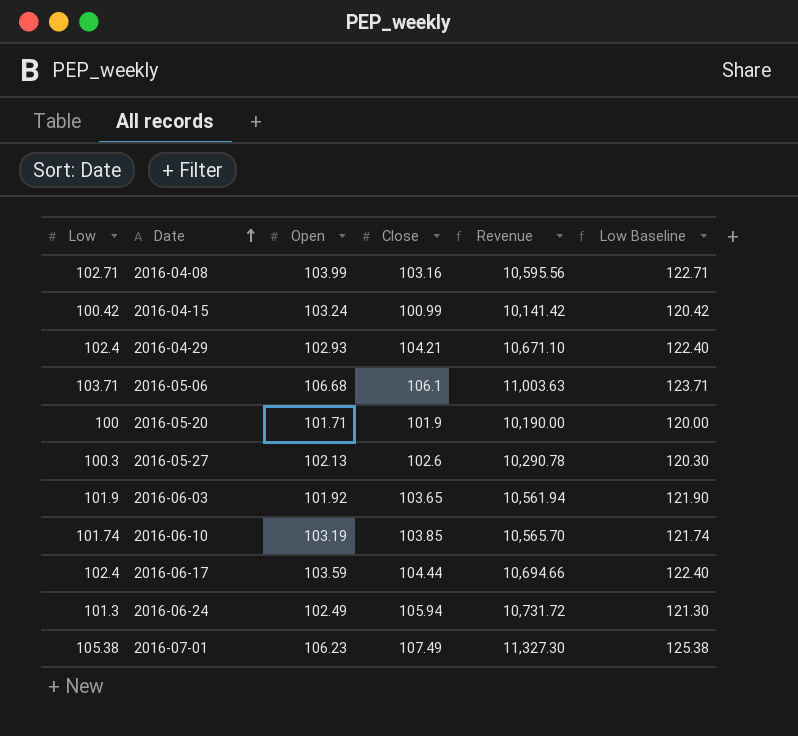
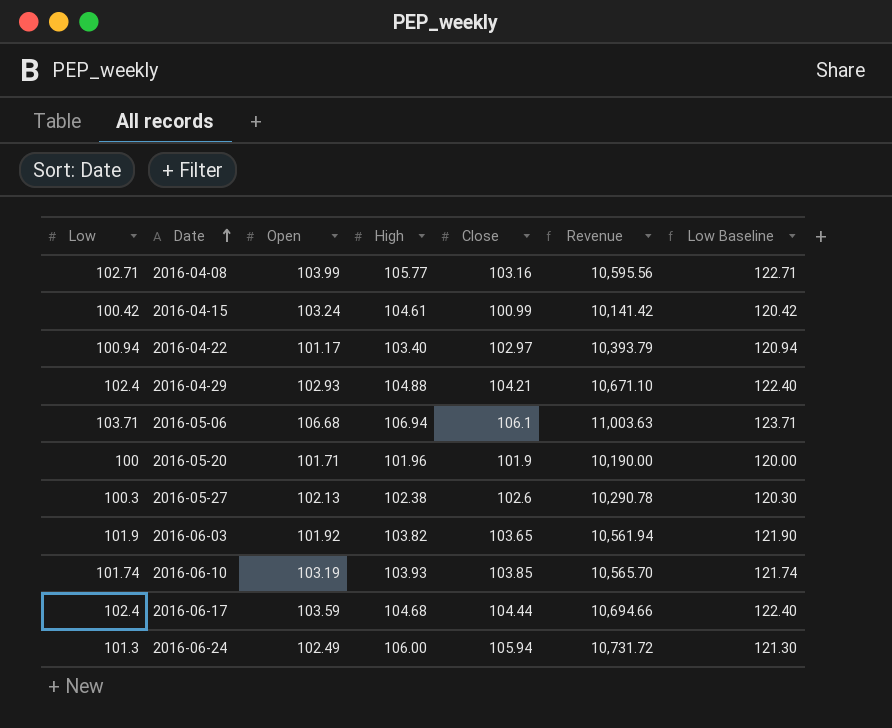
column High | position: none -> 4
row 2016-07-01: 105.38 | 106.23 | 107.49 | 11,327.30 | 125.38 -> none
row 2016-04-22: none -> 100.94 | 101.17 | 103.40 | 102.97 | 10,393.79 | 120.94

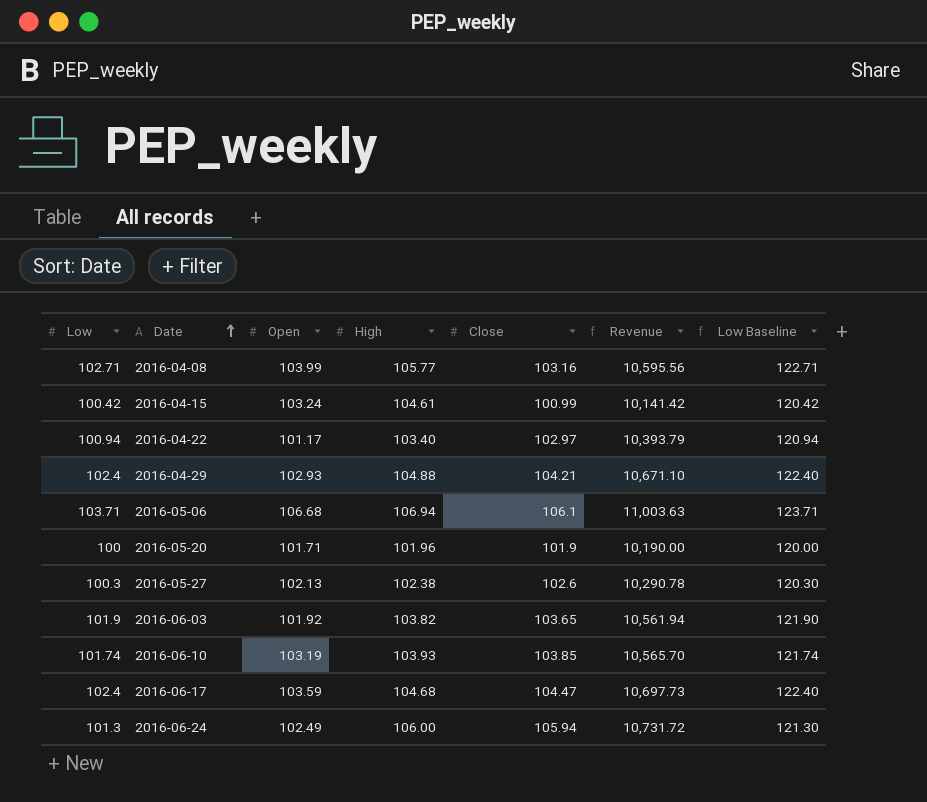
2016-06-17 | Close: 104.44 -> 104.47
2016-06-17 | Revenue: 10,694.66 -> 10,697.73

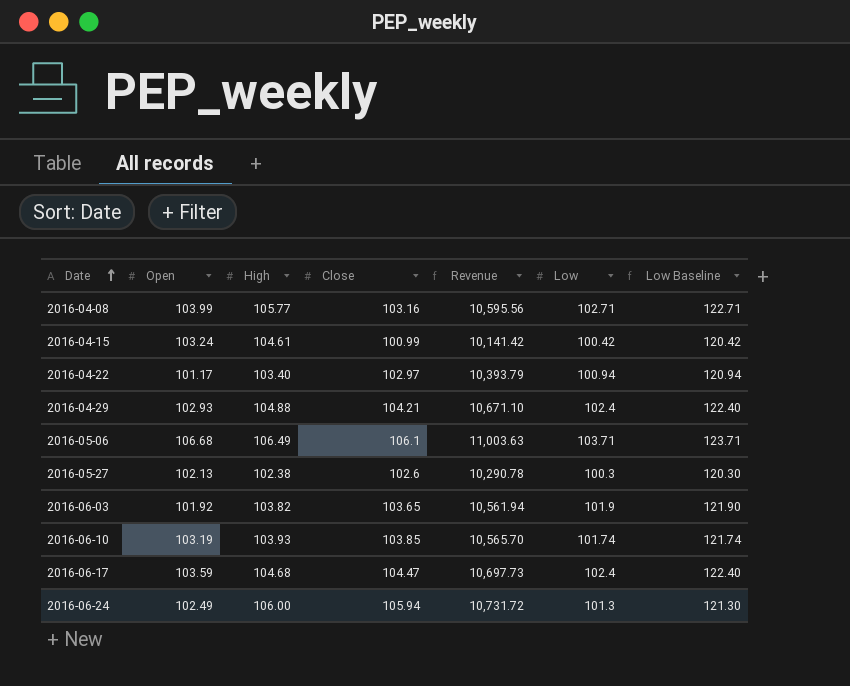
column Low | position: 1 -> 6
row 2016-05-20: 100 | 101.71 | 101.96 | 101.9 | 10,190.00 | 120.00 -> none
2016-05-06 | High: 106.94 -> 106.49

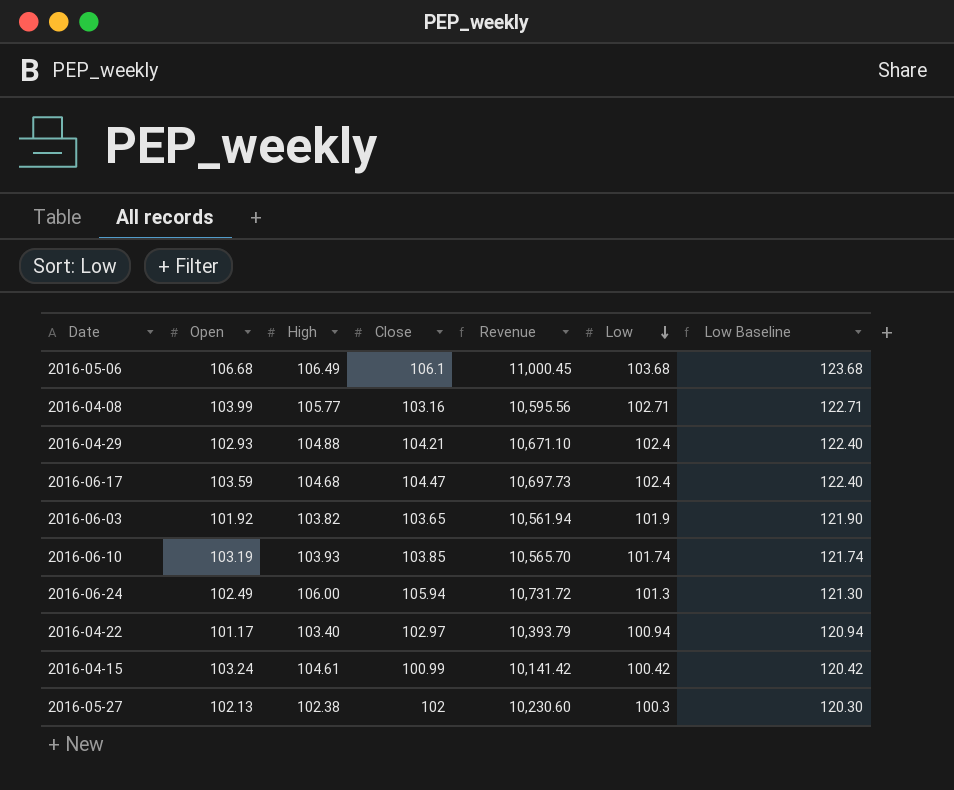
row order: Date ascending -> Low descending
2016-05-06 | Revenue: 11,003.63 -> 11,000.45
2016-05-06 | Low: 103.71 -> 103.68
2016-05-06 | Low Baseline: 123.71 -> 123.68
2016-05-27 | Close: 102.6 -> 102
2016-05-27 | Revenue: 10,290.78 -> 10,230.60

